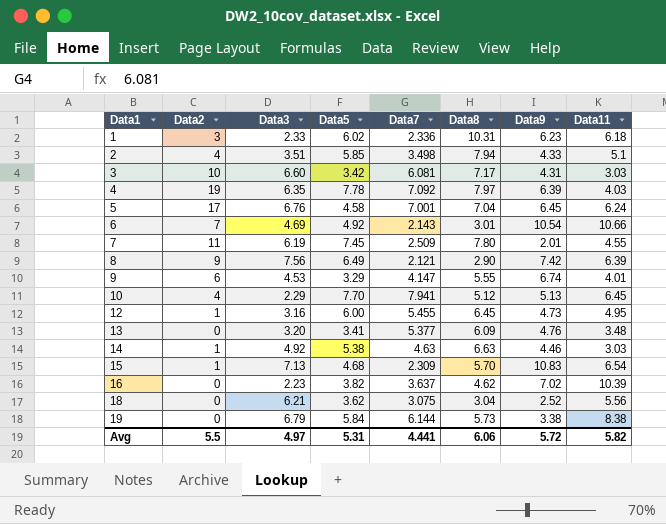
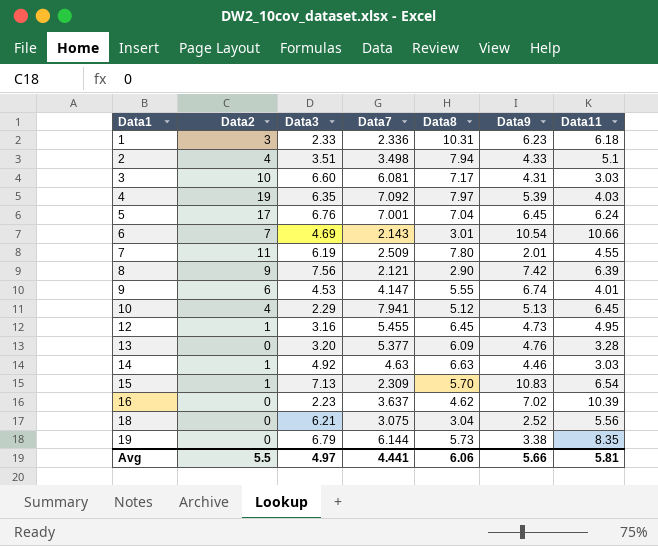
column Data5 | position: 4 -> none
4 | Data9: 6.39 -> 5.39
13 | Data11: 3.48 -> 3.28
19 | Data11: 8.38 -> 8.35
Avg | Data9: 5.72 -> 5.66
Avg | Data11: 5.82 -> 5.81

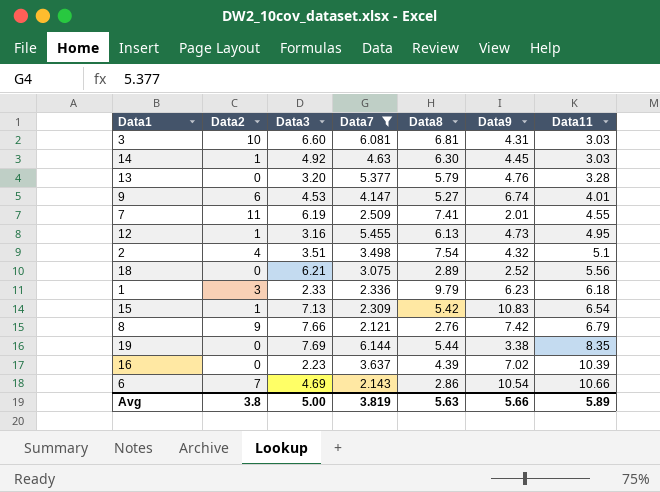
filter: none -> Data7 <= 6.144
row order: Data1 ascending -> Data11 ascending
3 | Data8: 7.17 -> 6.81
14 | Data8: 6.63 -> 6.30
14 | Data9: 4.46 -> 4.45
13 | Data8: 6.09 -> 5.79
9 | Data8: 5.55 -> 5.27
7 | Data8: 7.80 -> 7.41
12 | Data8: 6.45 -> 6.13
2 | Data8: 7.94 -> 7.54
2 | Data9: 4.33 -> 4.32
18 | Data8: 3.04 -> 2.89
1 | Data8: 10.31 -> 9.79
15 | Data8: 5.70 -> 5.42
8 | Data3: 7.56 -> 7.66
8 | Data8: 2.90 -> 2.76
8 | Data11: 6.39 -> 6.79
19 | Data3: 6.79 -> 7.69
19 | Data8: 5.73 -> 5.44
16 | Data8: 4.62 -> 4.39
6 | Data8: 3.01 -> 2.86
Avg | Data2: 5.5 -> 3.8
Avg | Data3: 4.97 -> 5.00
Avg | Data7: 4.441 -> 3.819
Avg | Data8: 6.06 -> 5.63
Avg | Data11: 5.81 -> 5.89

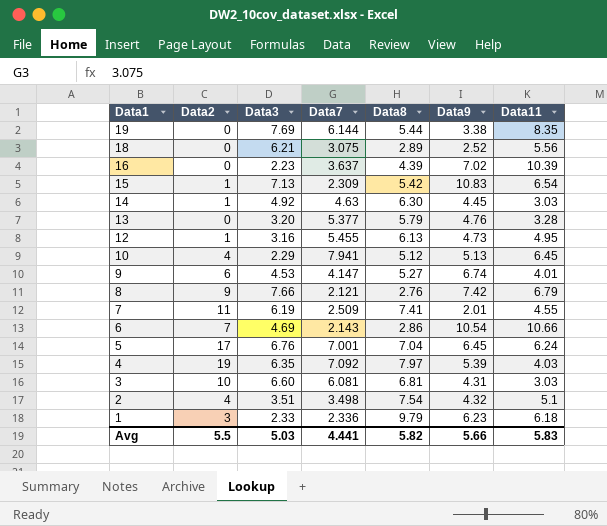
filter: Data7 <= 6.144 -> none
row order: Data11 ascending -> Data1 descending
Avg | Data2: 3.8 -> 5.5
Avg | Data3: 5.00 -> 5.03
Avg | Data7: 3.819 -> 4.441
Avg | Data8: 5.63 -> 5.82
Avg | Data11: 5.89 -> 5.83

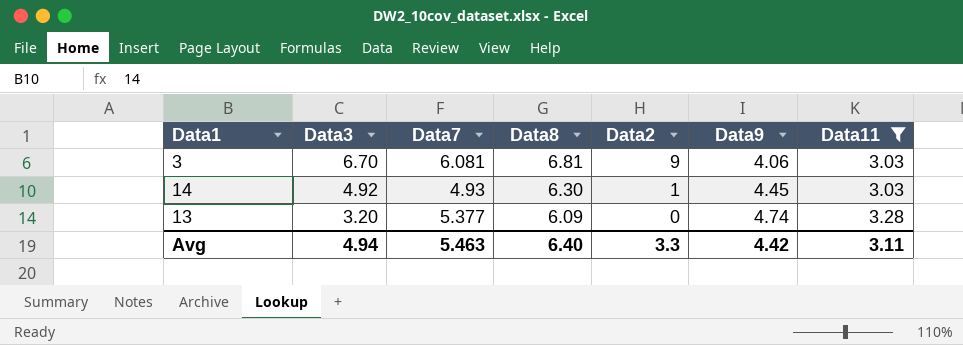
filter: none -> Data11 <= 3.28
row order: Data1 descending -> Data3 descending
column Data2 | position: 2 -> 5
3 | Data3: 6.60 -> 6.70
3 | Data2: 10 -> 9
3 | Data9: 4.31 -> 4.06
14 | Data7: 4.63 -> 4.93
13 | Data8: 5.79 -> 6.09
13 | Data9: 4.76 -> 4.74
Avg | Data3: 5.03 -> 4.94
Avg | Data7: 4.441 -> 5.463
Avg | Data8: 5.82 -> 6.40
Avg | Data2: 5.5 -> 3.3
Avg | Data9: 5.66 -> 4.42
Avg | Data11: 5.83 -> 3.11

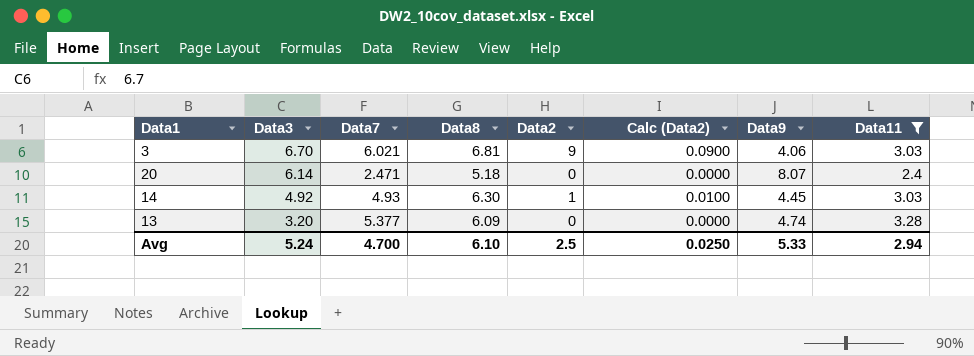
column Calc (Data2) | formula: none -> [Data2] * 0.01
3 | Data7: 6.081 -> 6.021
row 20: none -> 6.14 | 2.471 | 5.18 | 0 | 0.0000 | 8.07 | 2.4
Avg | Data3: 4.94 -> 5.24
Avg | Data7: 5.463 -> 4.700
Avg | Data8: 6.40 -> 6.10
Avg | Data2: 3.3 -> 2.5
Avg | Data9: 4.42 -> 5.33
Avg | Data11: 3.11 -> 2.94

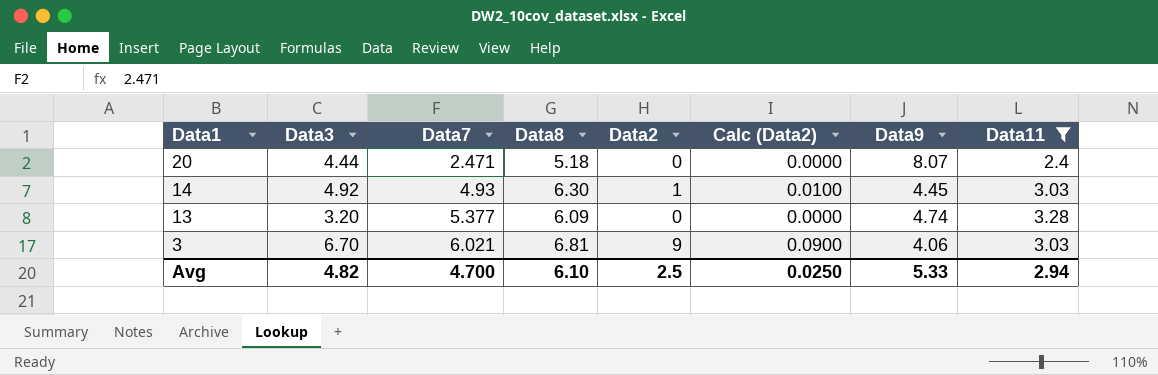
row order: Data3 descending -> Data1 descending
20 | Data3: 6.14 -> 4.44
Avg | Data3: 5.24 -> 4.82

